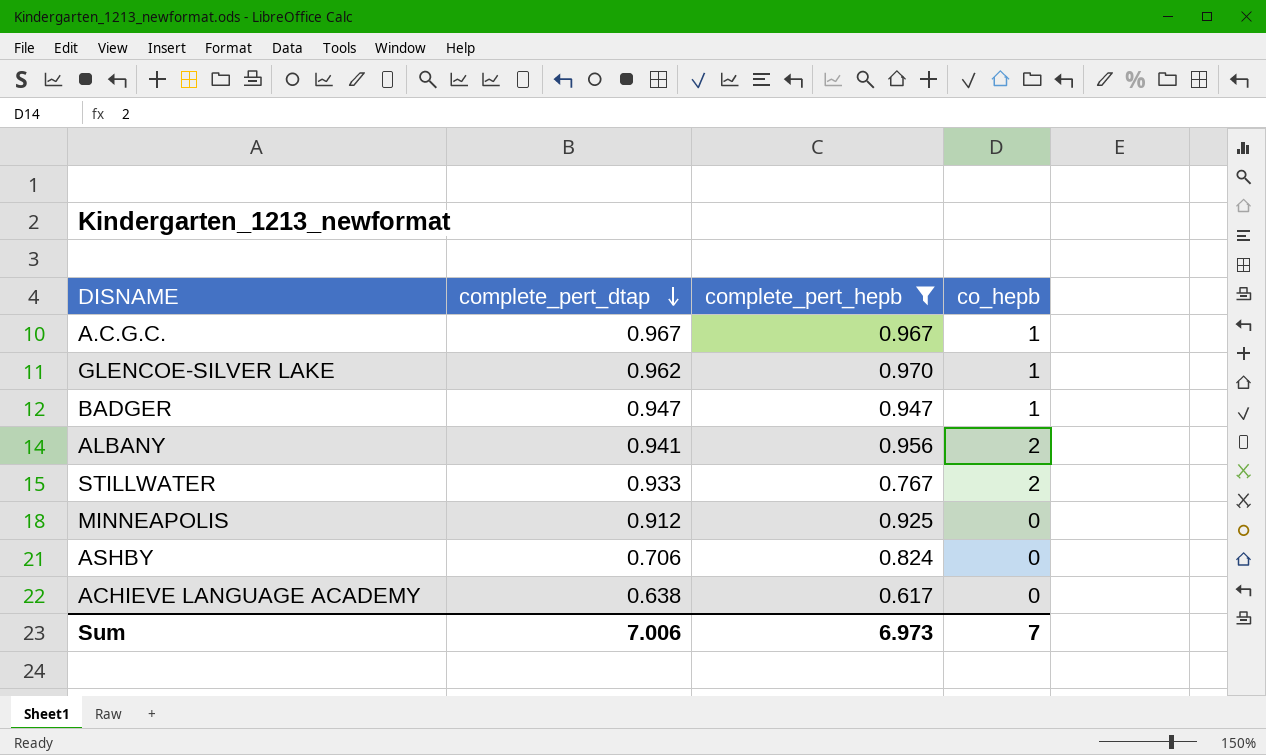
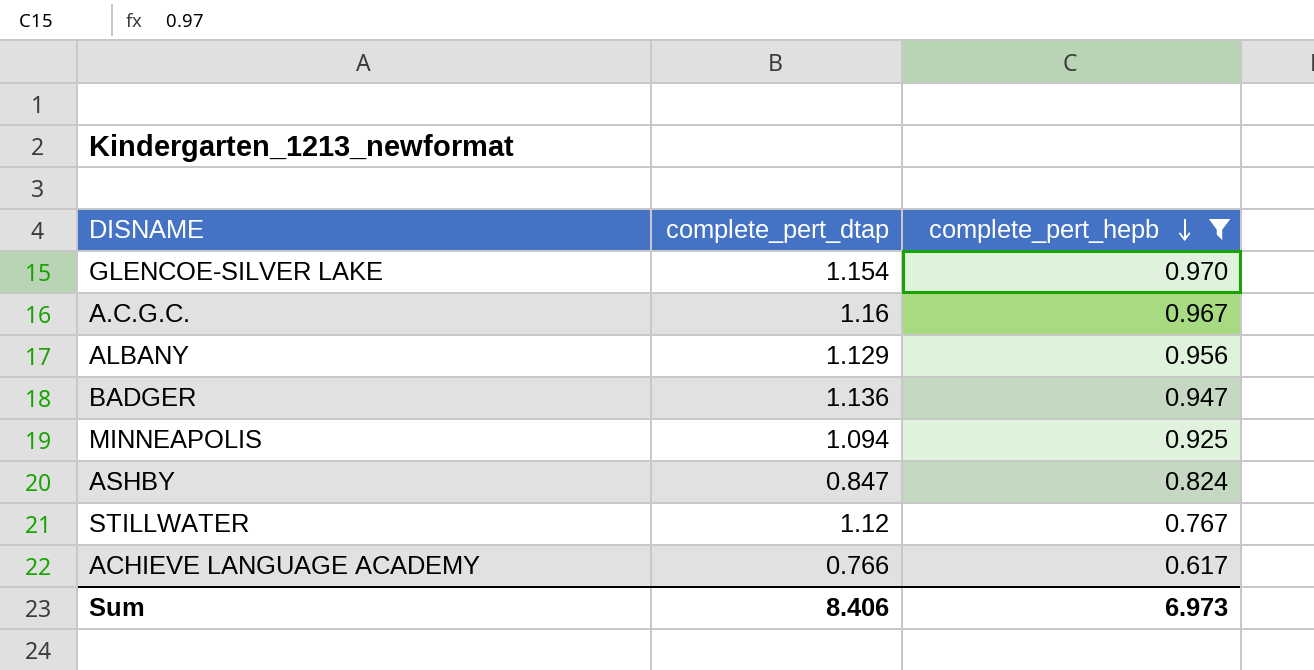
row order: complete_pert_dtap descending -> complete_pert_hepb descending
column co_hepb | position: 4 -> none
GLENCOE-SILVER LAKE | complete_pert_dtap: 0.962 -> 1.154
A.C.G.C. | complete_pert_dtap: 0.967 -> 1.16
ALBANY | complete_pert_dtap: 0.941 -> 1.129
BADGER | complete_pert_dtap: 0.947 -> 1.136
MINNEAPOLIS | complete_pert_dtap: 0.912 -> 1.094
ASHBY | complete_pert_dtap: 0.706 -> 0.847
STILLWATER | complete_pert_dtap: 0.933 -> 1.12
ACHIEVE LANGUAGE ACADEMY | complete_pert_dtap: 0.638 -> 0.766
Sum | complete_pert_dtap: 7.006 -> 8.406

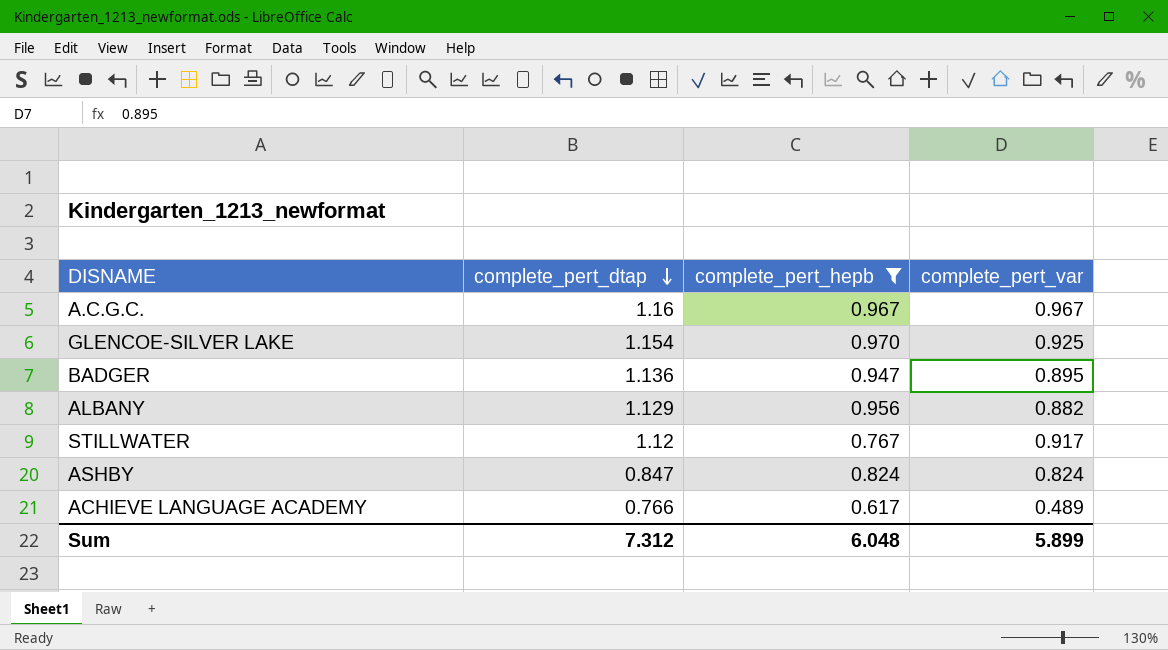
row order: complete_pert_hepb descending -> complete_pert_dtap descending
column complete_pert_var | position: none -> 4
row MINNEAPOLIS: 1.094 | 0.925 -> none
Sum | complete_pert_dtap: 8.406 -> 7.312
Sum | complete_pert_hepb: 6.973 -> 6.048

